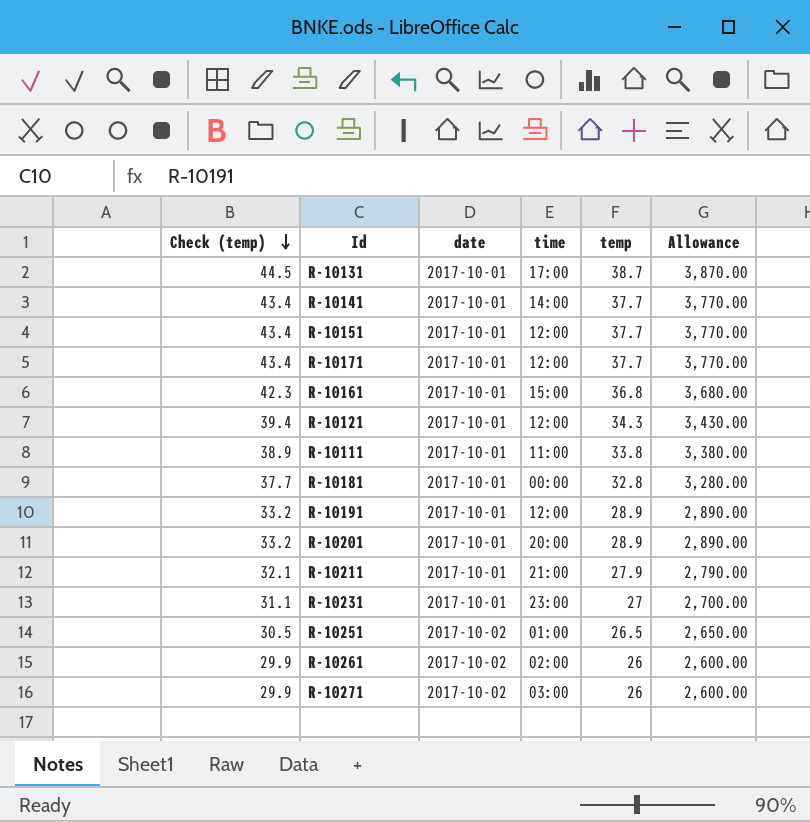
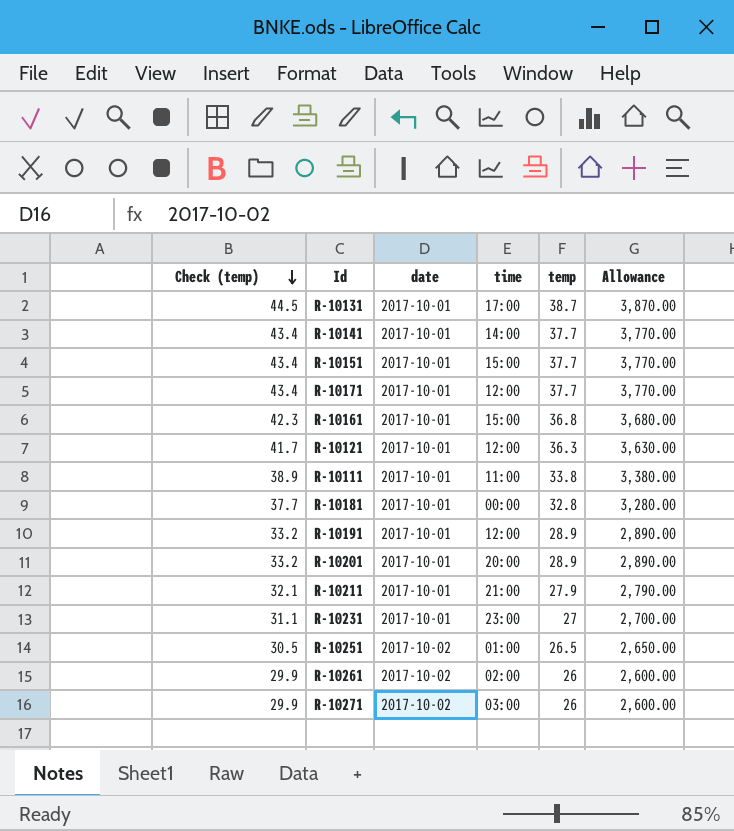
R-10151 | time: 12:00 -> 15:00
R-10121 | Check (temp): 39.4 -> 41.7
R-10121 | temp: 34.3 -> 36.3
R-10121 | Allowance: 3,430.00 -> 3,630.00

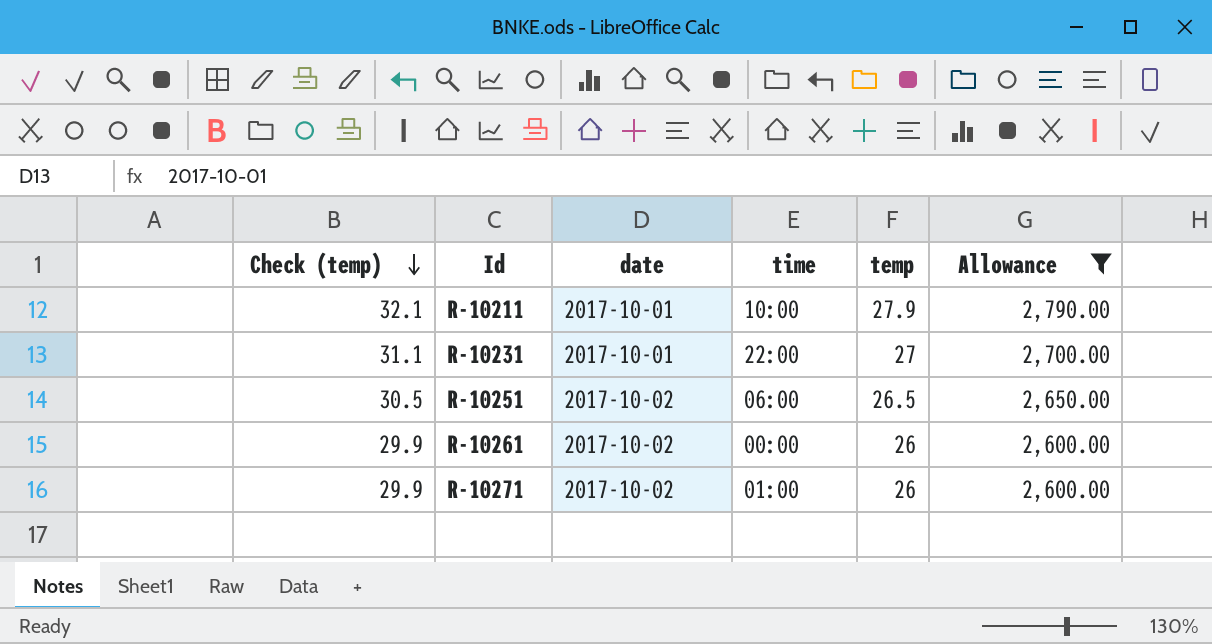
filter: none -> Allowance <= 2,790.00
R-10211 | time: 21:00 -> 10:00
R-10231 | time: 23:00 -> 22:00
R-10251 | time: 01:00 -> 06:00
R-10261 | time: 02:00 -> 00:00
R-10271 | time: 03:00 -> 01:00

